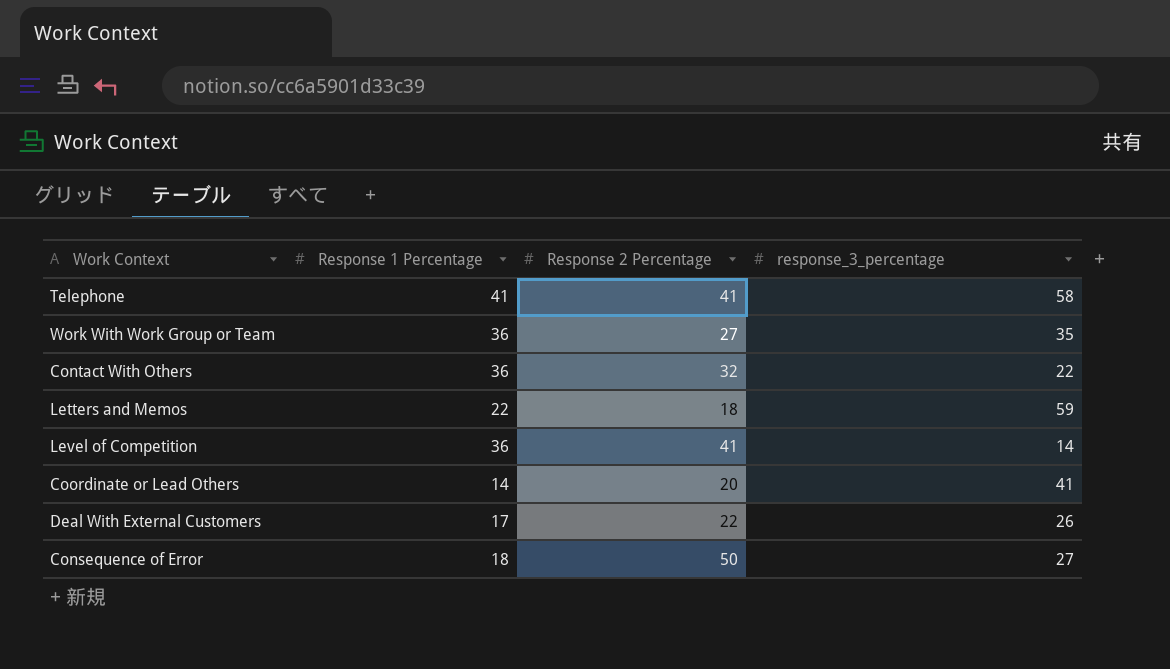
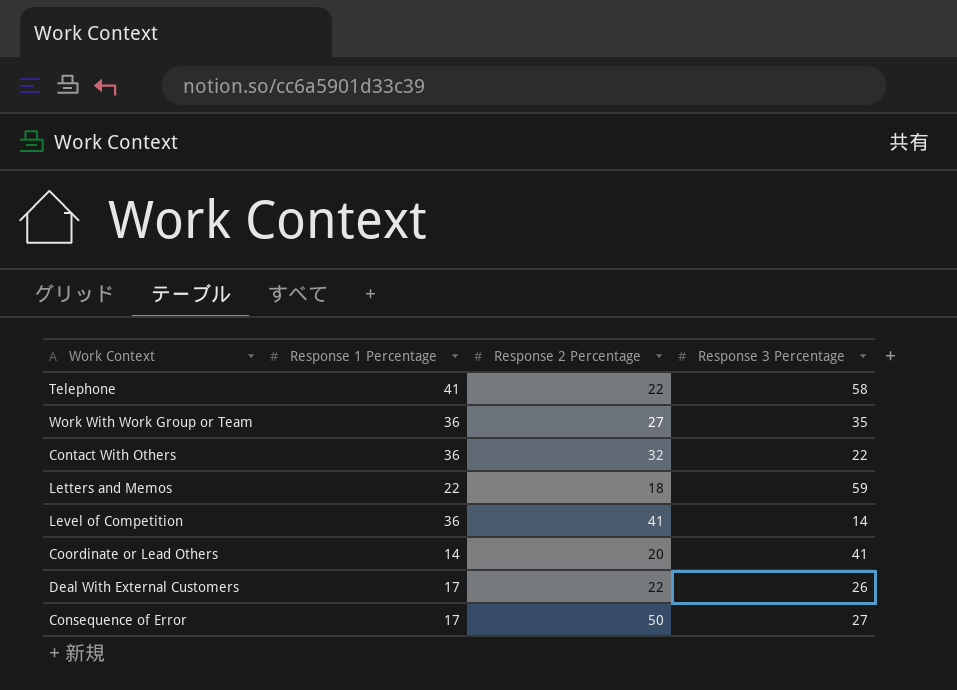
column name: response_3_percentage -> Response 3 Percentage
Telephone | Response 2 Percentage: 41 -> 22
Consequence of Error | Response 1 Percentage: 18 -> 17

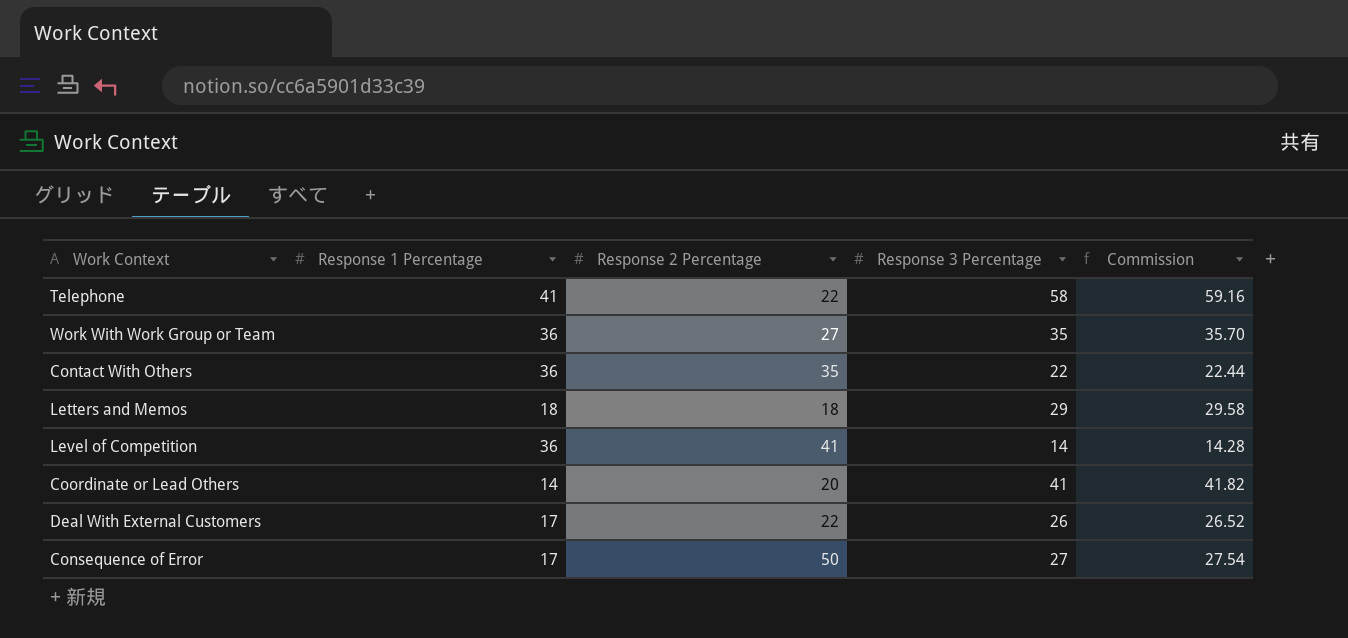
column Commission | formula: none -> [Response 3 Percentage] * 1.02
Contact With Others | Response 2 Percentage: 32 -> 35
Letters and Memos | Response 1 Percentage: 22 -> 18
Letters and Memos | Response 3 Percentage: 59 -> 29

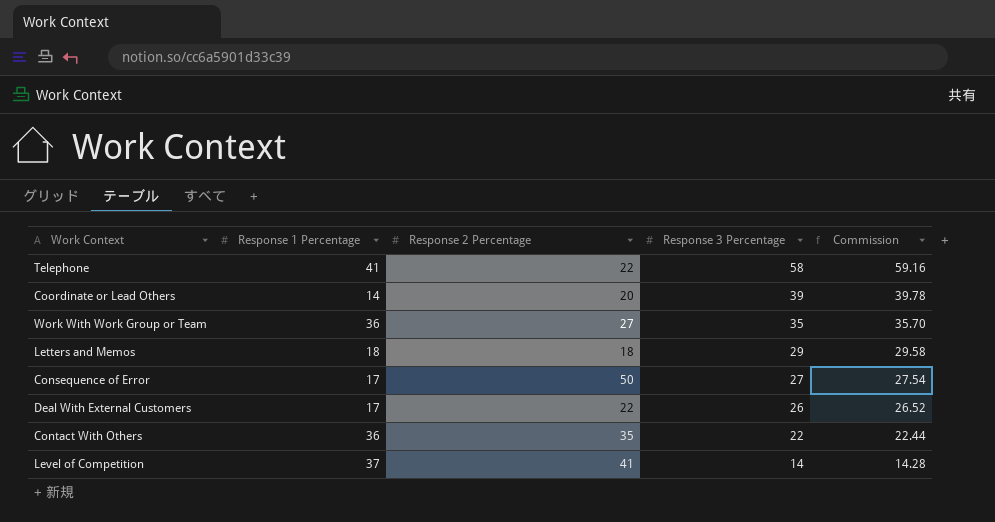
row order: none -> Response 3 Percentage descending
Coordinate or Lead Others | Response 3 Percentage: 41 -> 39
Coordinate or Lead Others | Commission: 41.82 -> 39.78
Level of Competition | Response 1 Percentage: 36 -> 37

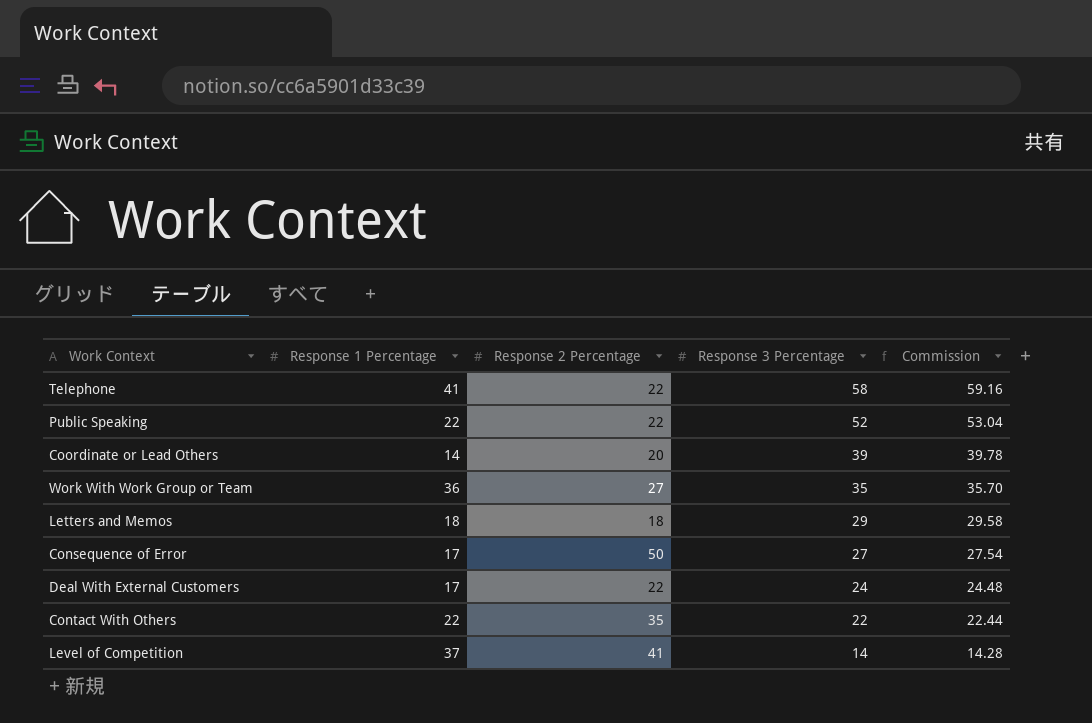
row Public Speaking: none -> 22 | 22 | 52 | 53.04
Deal With External Customers | Response 3 Percentage: 26 -> 24
Deal With External Customers | Commission: 26.52 -> 24.48
Contact With Others | Response 1 Percentage: 36 -> 22

